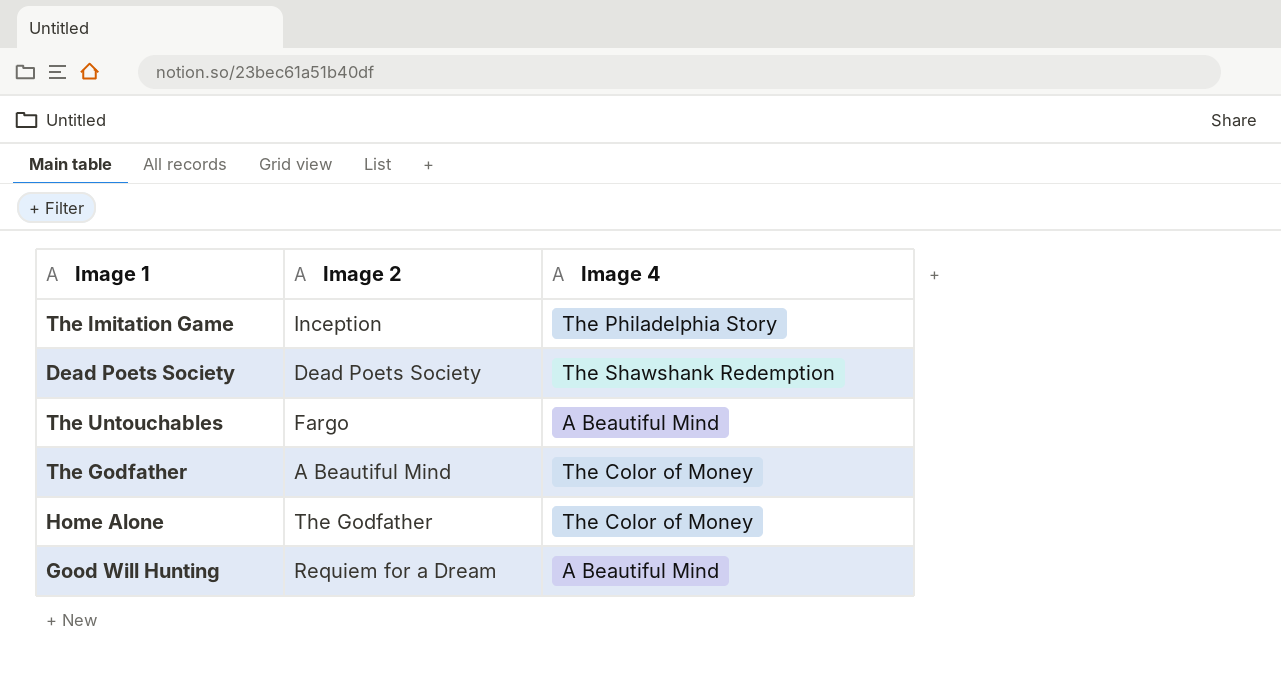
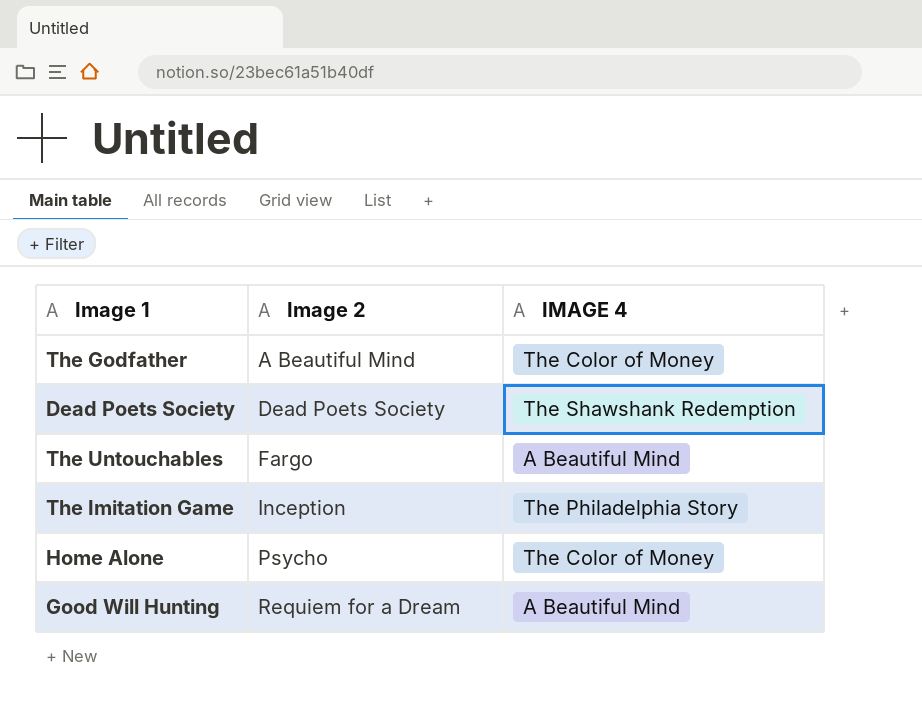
row order: none -> Image 2 ascending
column name: Image 4 -> IMAGE 4
Home Alone | Image 2: The Godfather -> Psycho

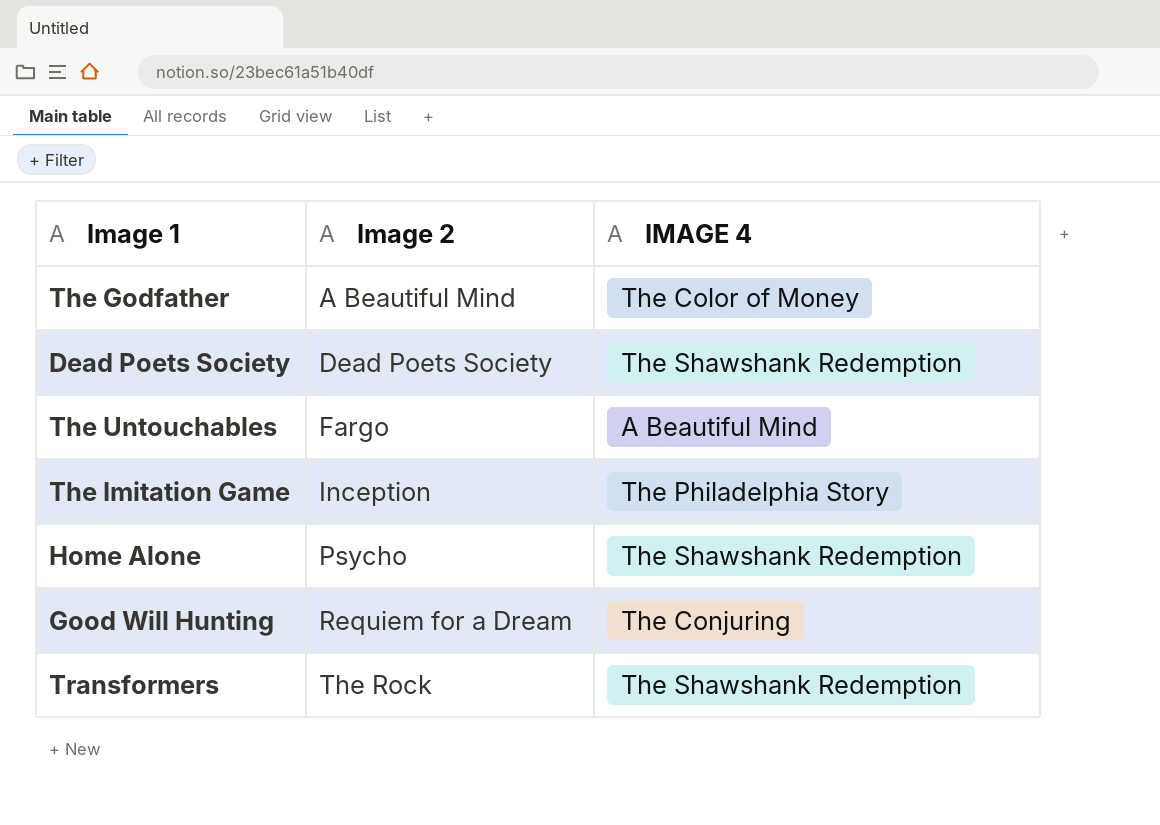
Home Alone | IMAGE 4: The Color of Money -> The Shawshank Redemption
Good Will Hunting | IMAGE 4: A Beautiful Mind -> The Conjuring
row Transformers: none -> The Rock | The Shawshank Redemption

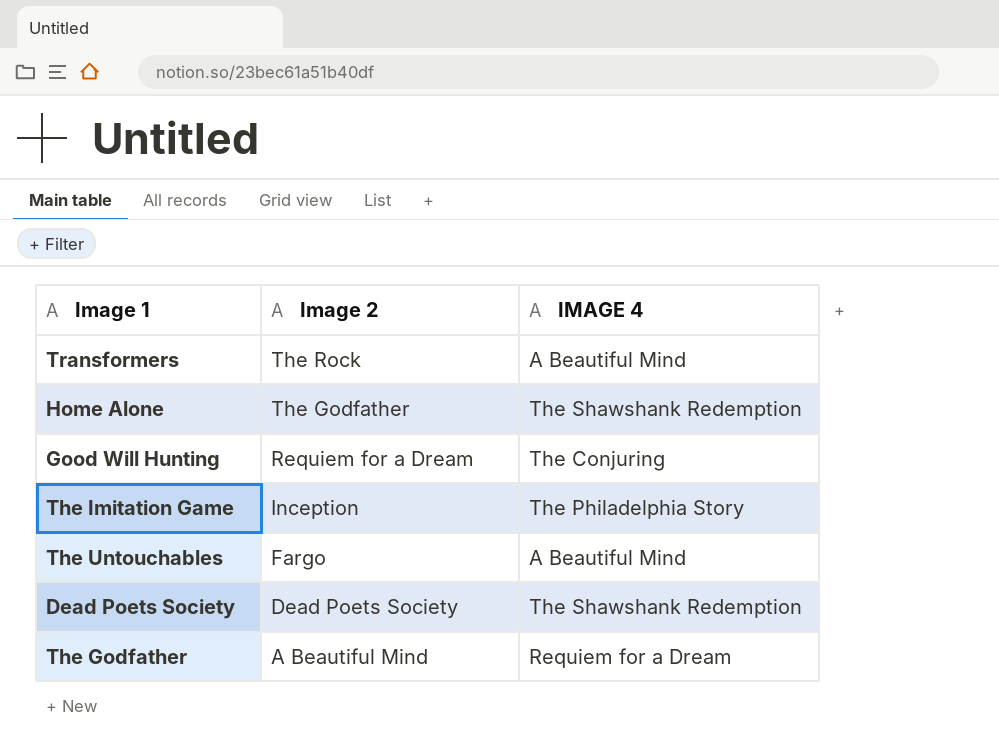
row order: Image 2 ascending -> Image 2 descending
Transformers | IMAGE 4: The Shawshank Redemption -> A Beautiful Mind
Home Alone | Image 2: Psycho -> The Godfather
The Godfather | IMAGE 4: The Color of Money -> Requiem for a Dream

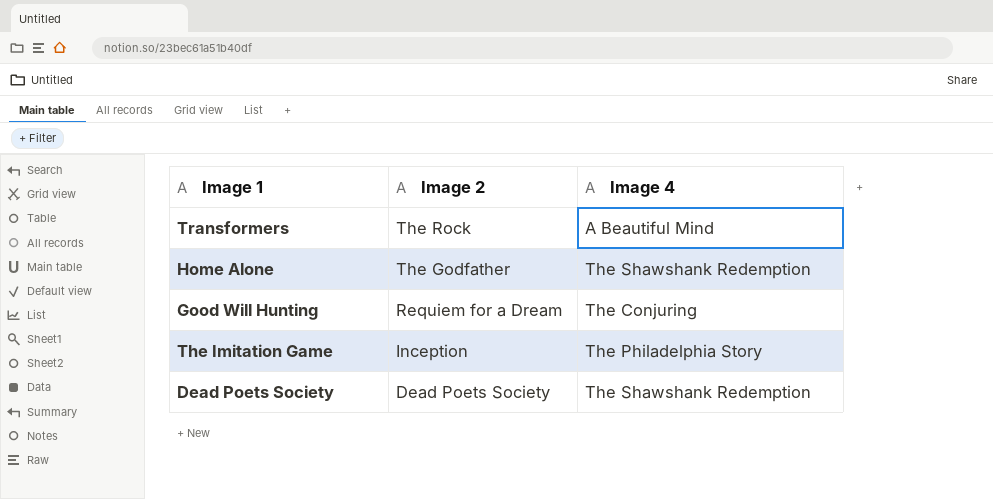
column name: IMAGE 4 -> Image 4
row The Untouchables: Fargo | A Beautiful Mind -> none
row The Godfather: A Beautiful Mind | Requiem for a Dream -> none

